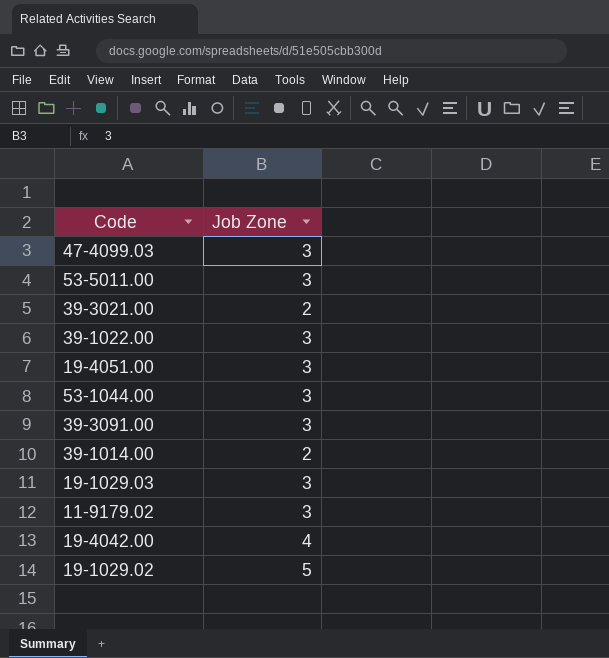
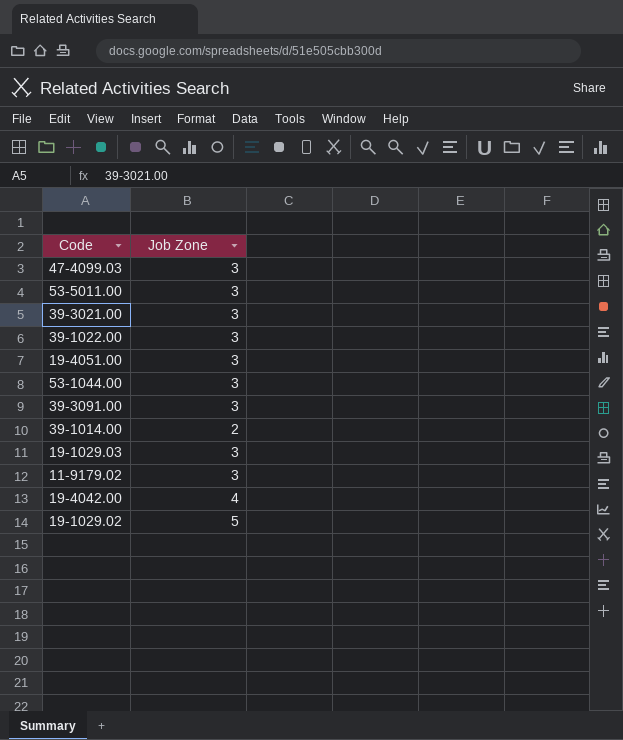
39-3021.00 | Job Zone: 2 -> 3

